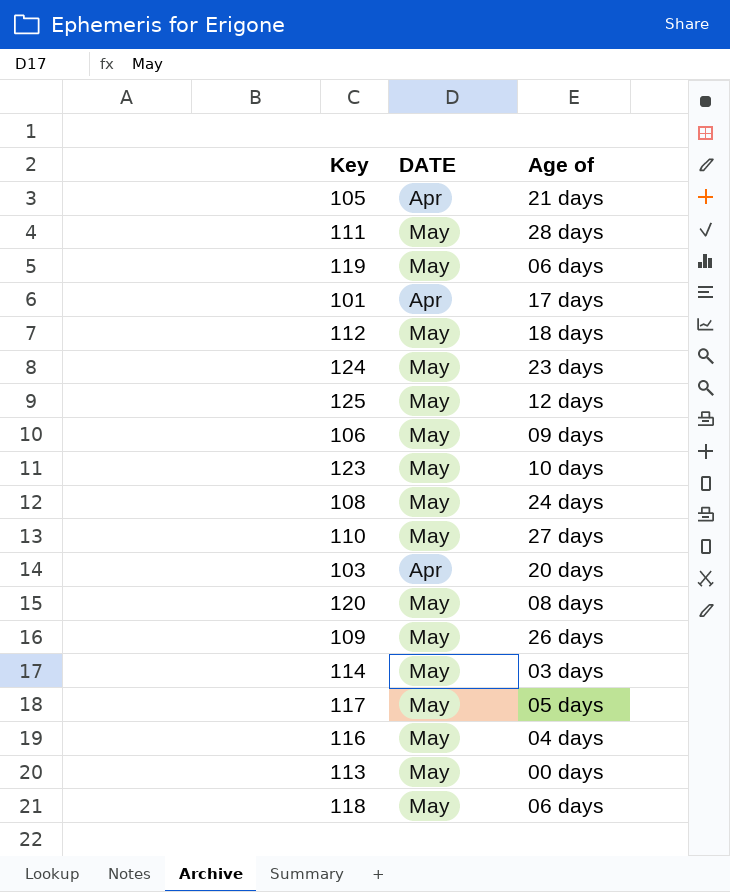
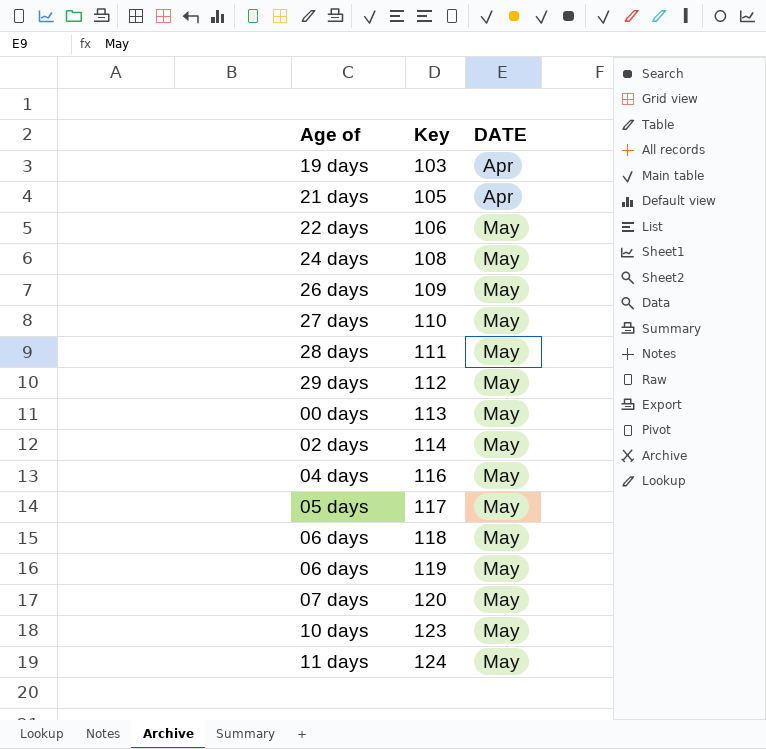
row order: none -> Key ascending
column Age of | position: 3 -> 1
row 101: Apr | 17 days -> none
row 125: May | 12 days -> none
103 | Age of: 20 days -> 19 days
106 | Age of: 09 days -> 22 days
112 | Age of: 18 days -> 29 days
114 | Age of: 03 days -> 02 days
120 | Age of: 08 days -> 07 days
124 | Age of: 23 days -> 11 days

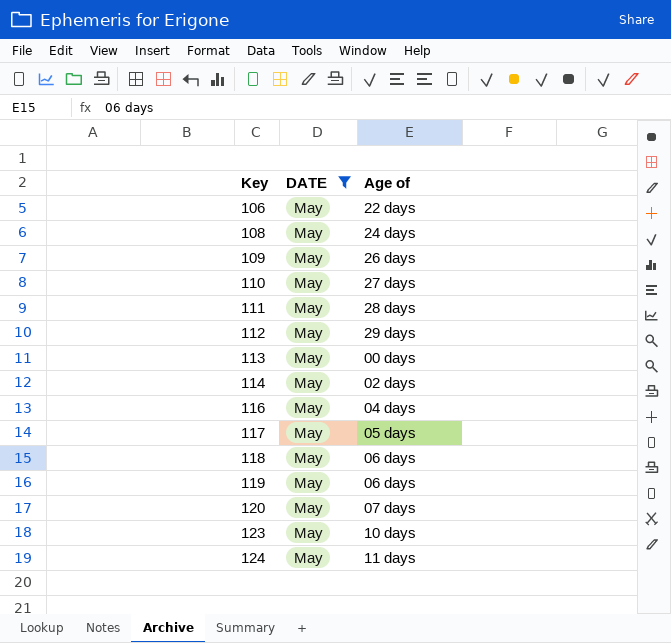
filter: none -> DATE = May
column Age of | position: 1 -> 3

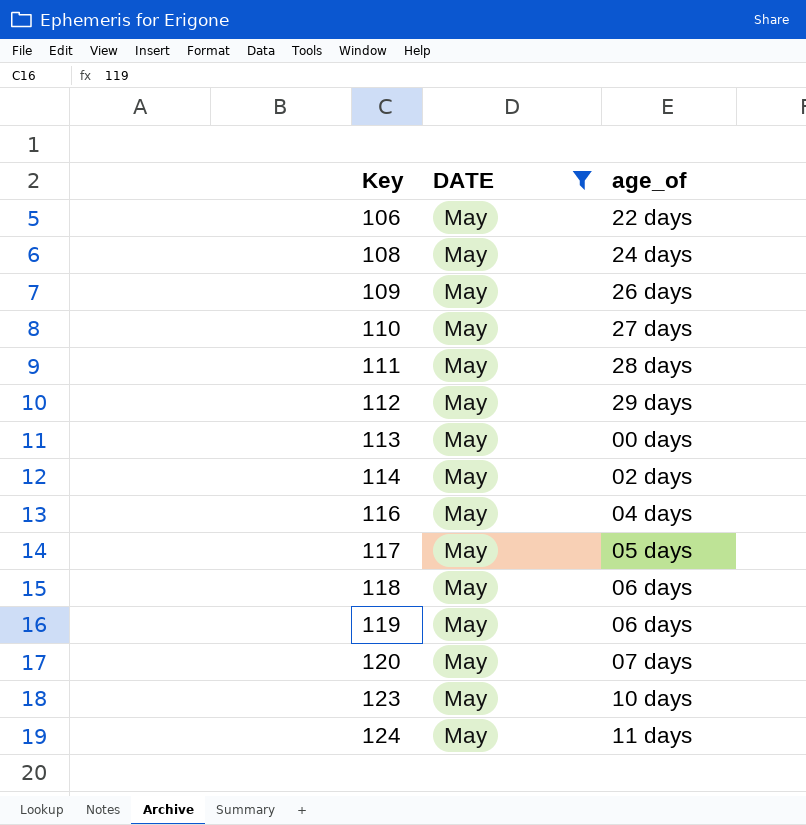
column name: Age of -> age_of

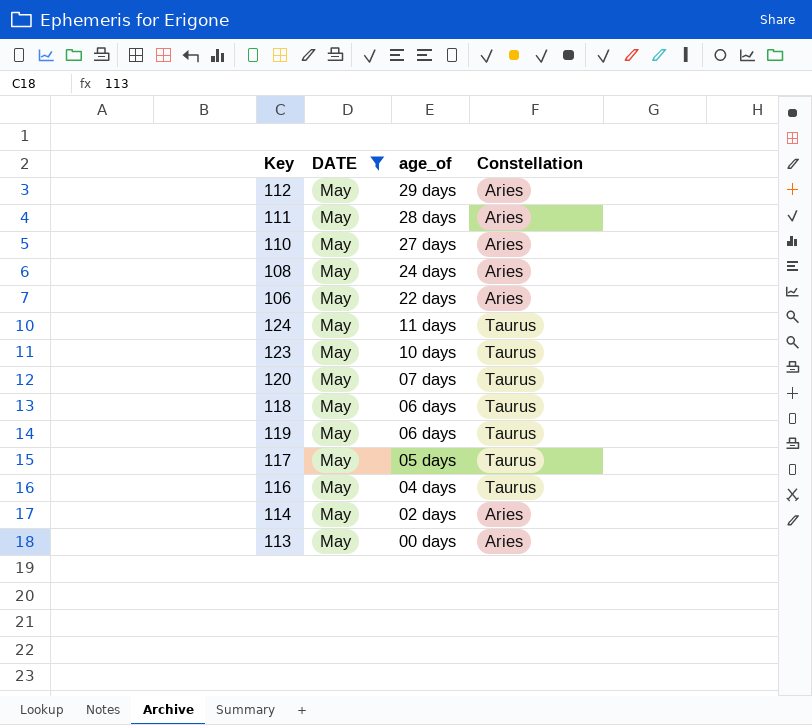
row order: Key ascending -> age_of descending
column Constellation | position: none -> 4
row 109: May | 26 days -> none

